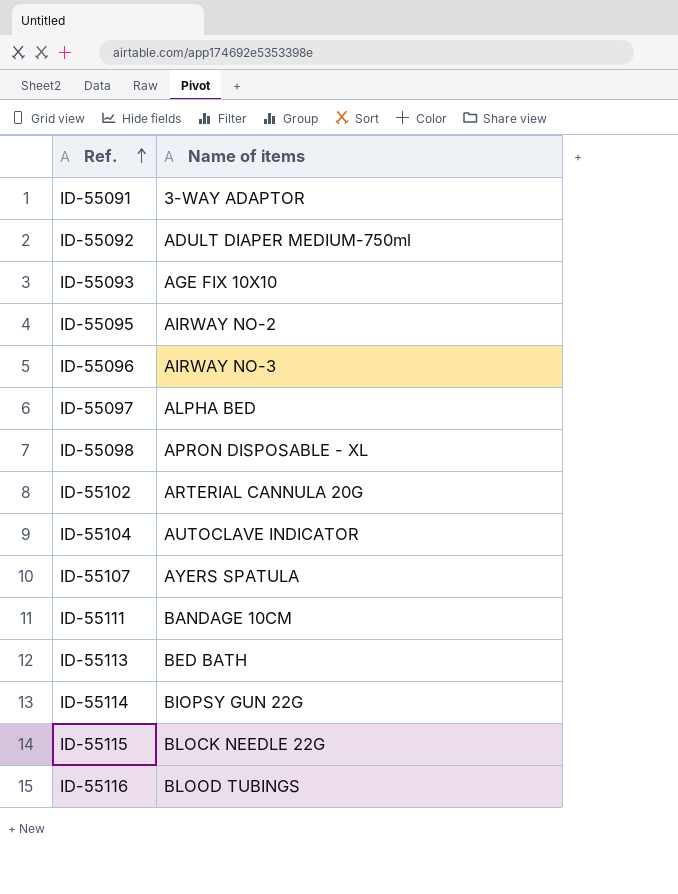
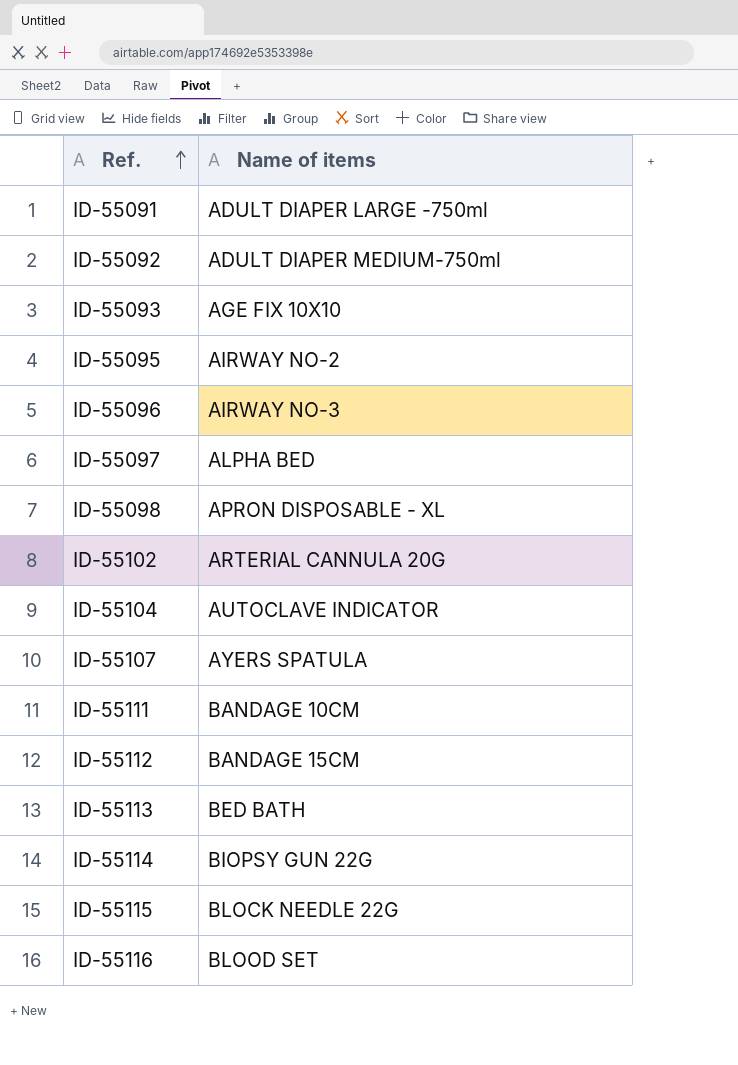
ID-55091 | Name of items: 3-WAY ADAPTOR -> ADULT DIAPER LARGE -750ml
row ID-55112: none -> BANDAGE 15CM
ID-55116 | Name of items: BLOOD TUBINGS -> BLOOD SET

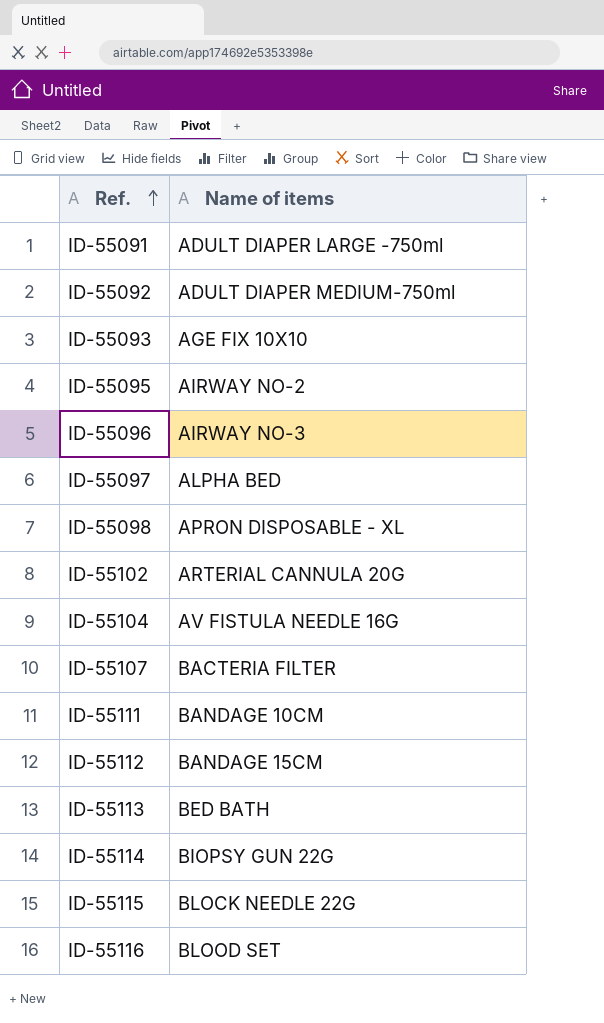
ID-55104 | Name of items: AUTOCLAVE INDICATOR -> AV FISTULA NEEDLE 16G
ID-55107 | Name of items: AYERS SPATULA -> BACTERIA FILTER

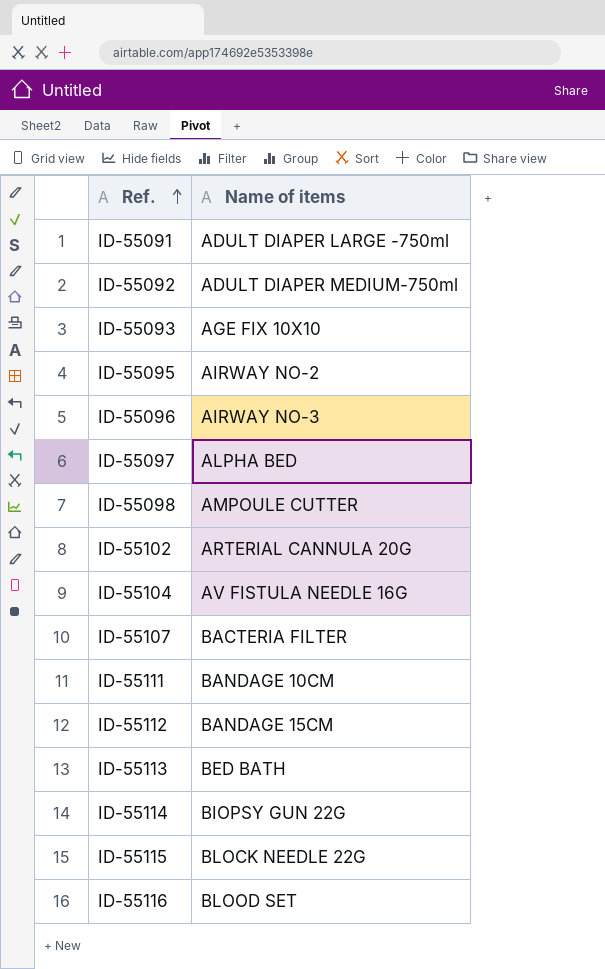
ID-55098 | Name of items: APRON DISPOSABLE - XL -> AMPOULE CUTTER

